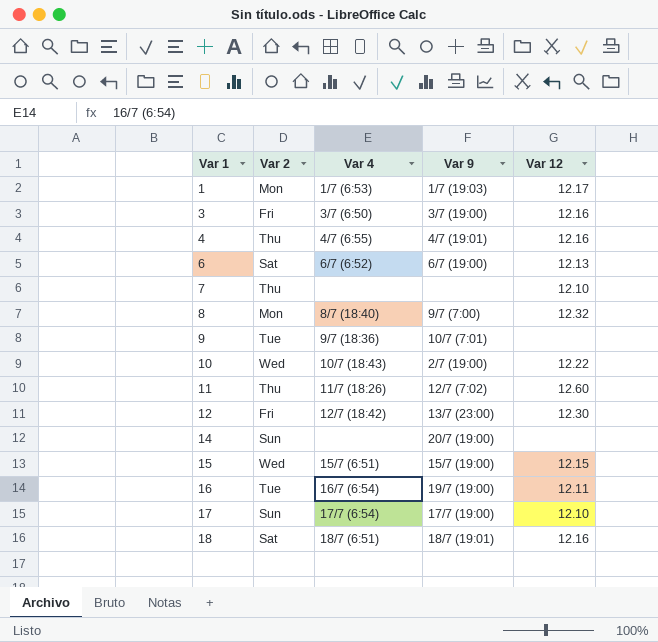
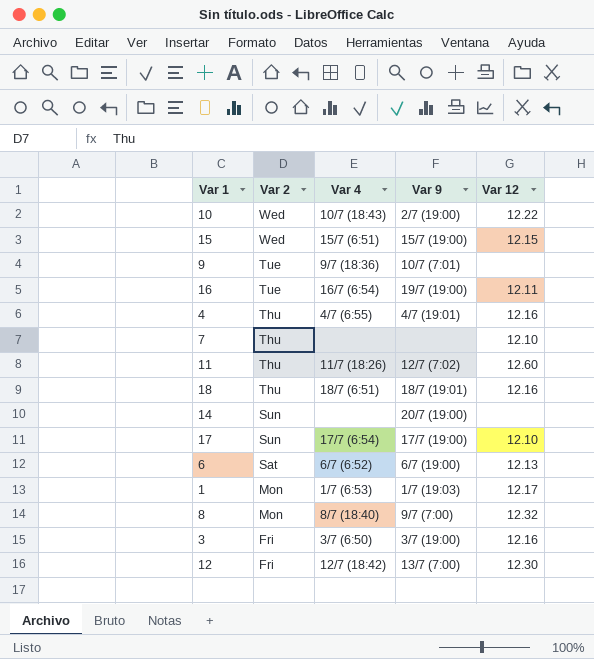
row order: Var 1 ascending -> Var 2 descending
18 | Var 2: Sat -> Thu
12 | Var 9: 13/7 (23:00) -> 13/7 (7:00)

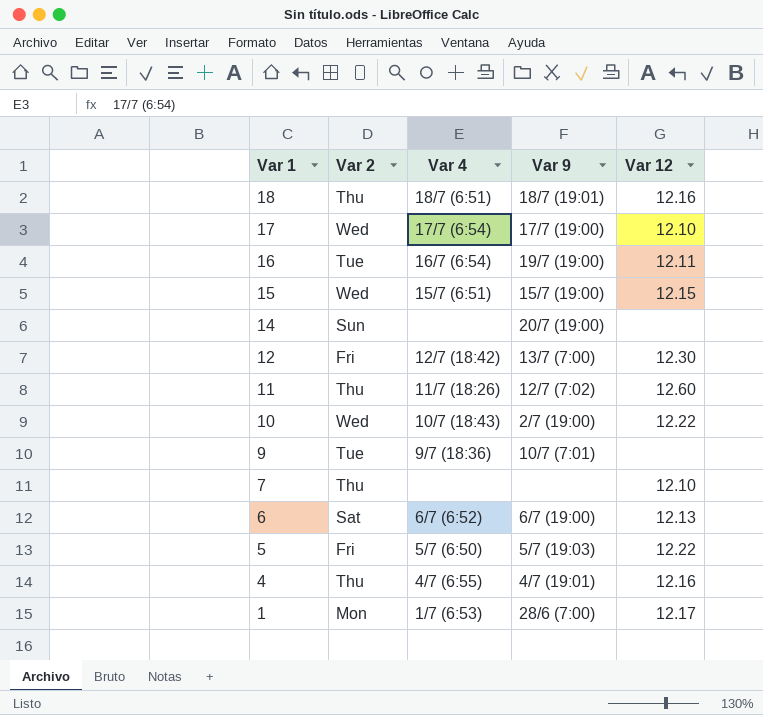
row order: Var 2 descending -> Var 1 descending
row 8: Mon | 8/7 (18:40) | 9/7 (7:00) | 12.32 -> none
row 3: Fri | 3/7 (6:50) | 3/7 (19:00) | 12.16 -> none
17 | Var 2: Sun -> Wed
row 5: none -> Fri | 5/7 (6:50) | 5/7 (19:03) | 12.22
1 | Var 9: 1/7 (19:03) -> 28/6 (7:00)

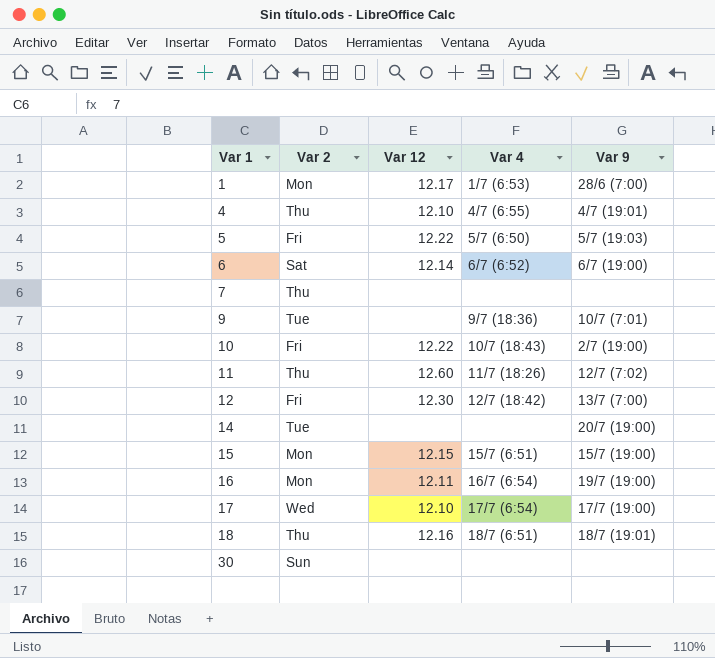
row order: Var 1 descending -> Var 1 ascending
column Var 12 | position: 5 -> 3
4 | Var 12: 12.16 -> 12.10
6 | Var 12: 12.13 -> 12.14
7 | Var 12: 12.10 -> none
10 | Var 2: Wed -> Fri
14 | Var 2: Sun -> Tue
15 | Var 2: Wed -> Mon
16 | Var 2: Tue -> Mon
row 30: none -> Sun | none | none | none

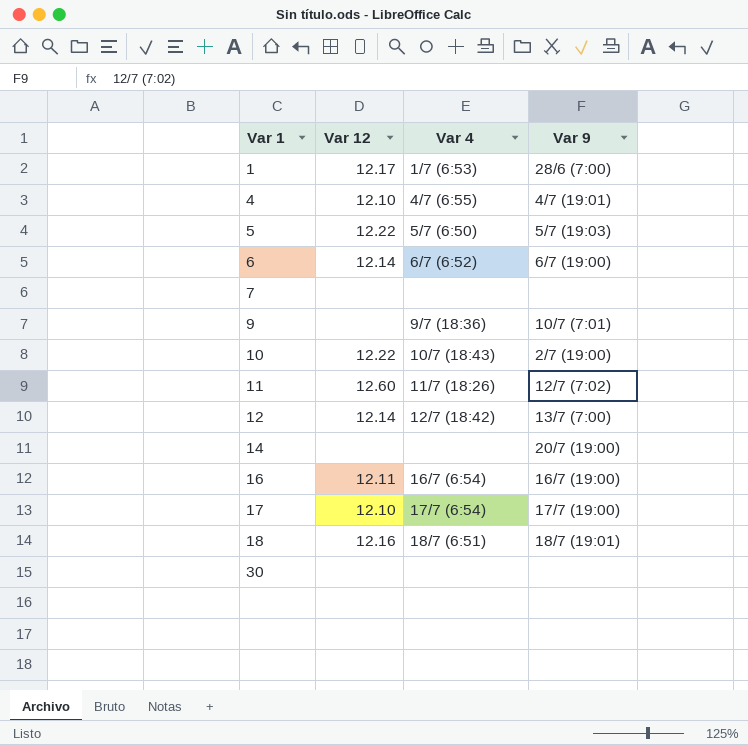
column Var 2 | position: 2 -> none
row 15: Mon | 12.15 | 15/7 (6:51) | 15/7 (19:00) -> none
12 | Var 12: 12.30 -> 12.14
16 | Var 9: 19/7 (19:00) -> 16/7 (19:00)

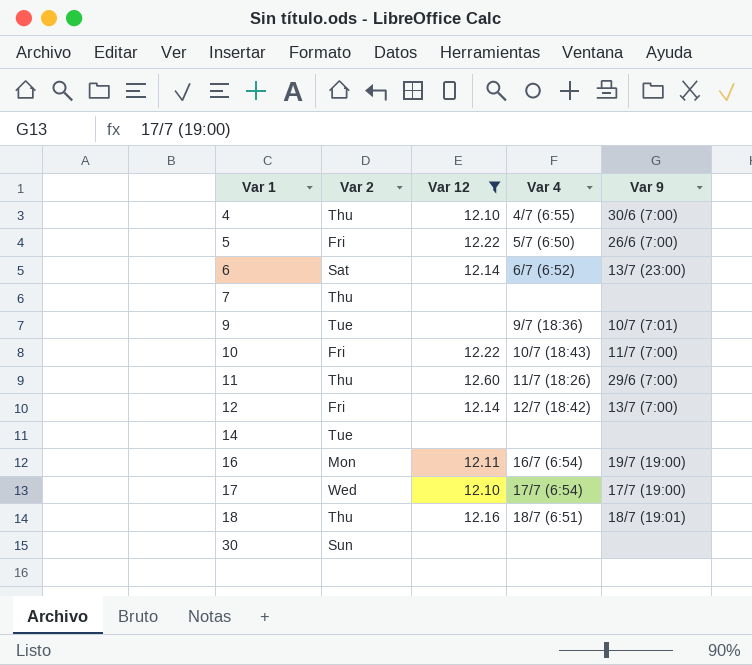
filter: none -> Var 12 != 12.17
column Var 2 | position: none -> 2
4 | Var 9: 4/7 (19:01) -> 30/6 (7:00)
5 | Var 9: 5/7 (19:03) -> 26/6 (7:00)
6 | Var 9: 6/7 (19:00) -> 13/7 (23:00)
10 | Var 9: 2/7 (19:00) -> 11/7 (7:00)
11 | Var 9: 12/7 (7:02) -> 29/6 (7:00)
14 | Var 9: 20/7 (19:00) -> none
16 | Var 9: 16/7 (19:00) -> 19/7 (19:00)

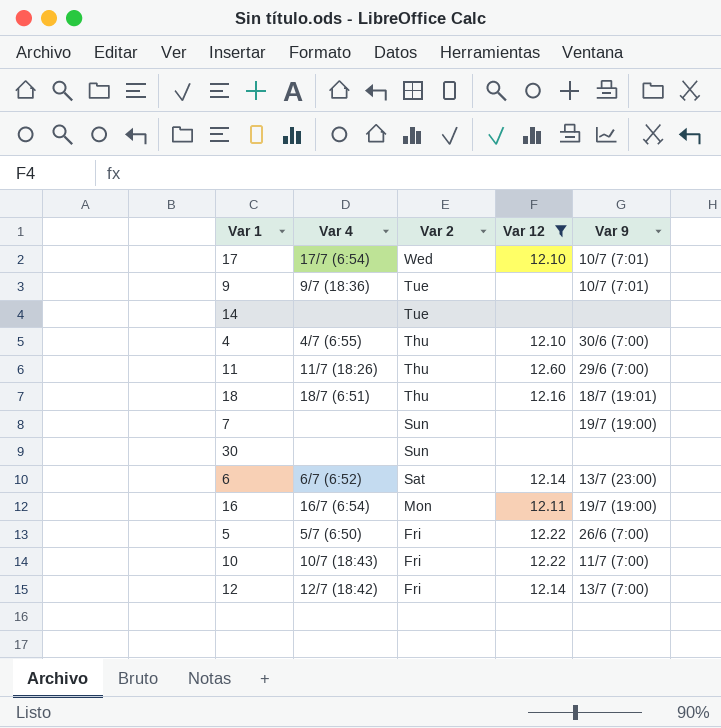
row order: Var 1 ascending -> Var 2 descending
column Var 4 | position: 4 -> 2
17 | Var 9: 17/7 (19:00) -> 10/7 (7:01)
7 | Var 2: Thu -> Sun
7 | Var 9: none -> 19/7 (19:00)

